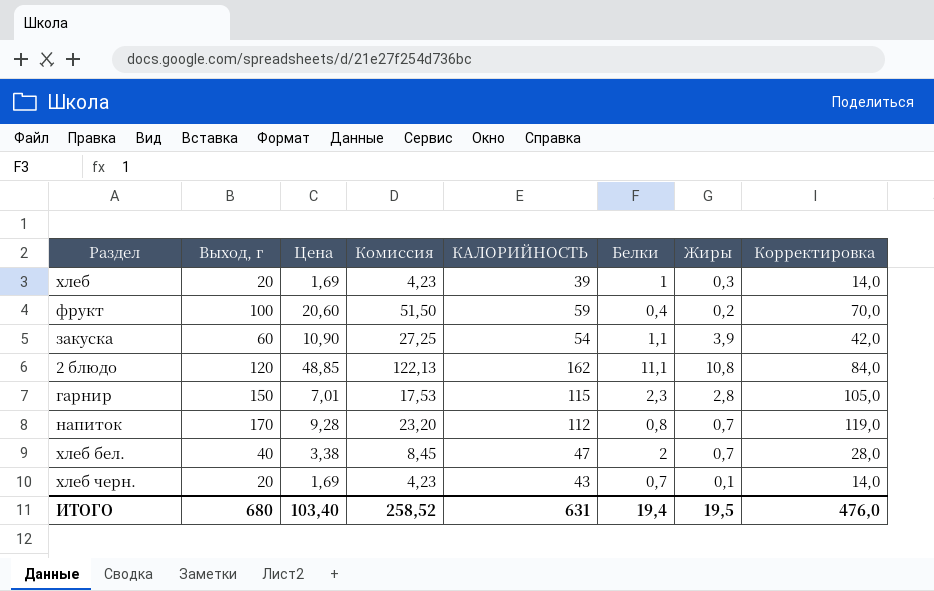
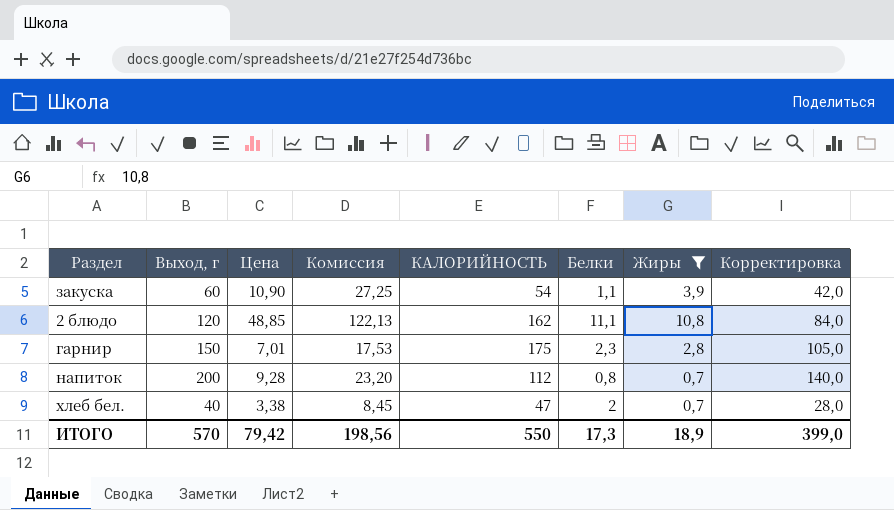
filter: none -> Жиры >= 0,7
гарнир | КАЛОРИЙНОСТЬ: 115 -> 175
напиток | Выход, г: 170 -> 200
напиток | Корректировка: 119,0 -> 140,0
ИТОГО | Выход, г: 680 -> 570
ИТОГО | Цена: 103,40 -> 79,42
ИТОГО | Комиссия: 258,52 -> 198,56
ИТОГО | КАЛОРИЙНОСТЬ: 631 -> 550
ИТОГО | Белки: 19,4 -> 17,3
ИТОГО | Жиры: 19,5 -> 18,9
ИТОГО | Корректировка: 476,0 -> 399,0

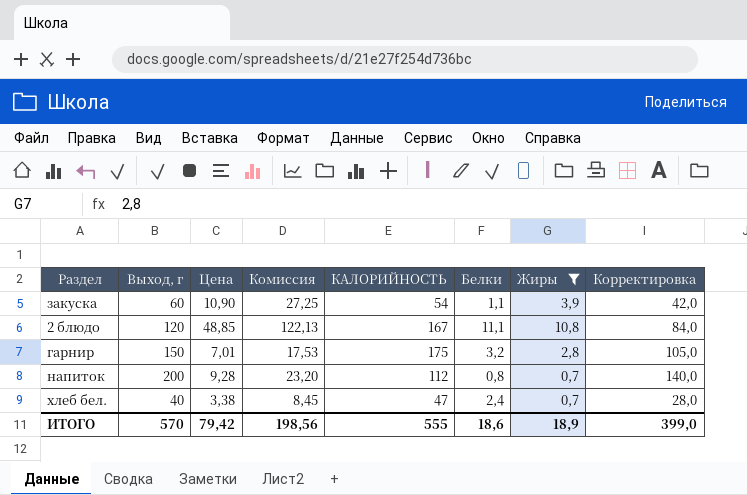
2 блюдо | КАЛОРИЙНОСТЬ: 162 -> 167
гарнир | Белки: 2,3 -> 3,2
хлеб бел. | Белки: 2 -> 2,4
ИТОГО | КАЛОРИЙНОСТЬ: 550 -> 555
ИТОГО | Белки: 17,3 -> 18,6

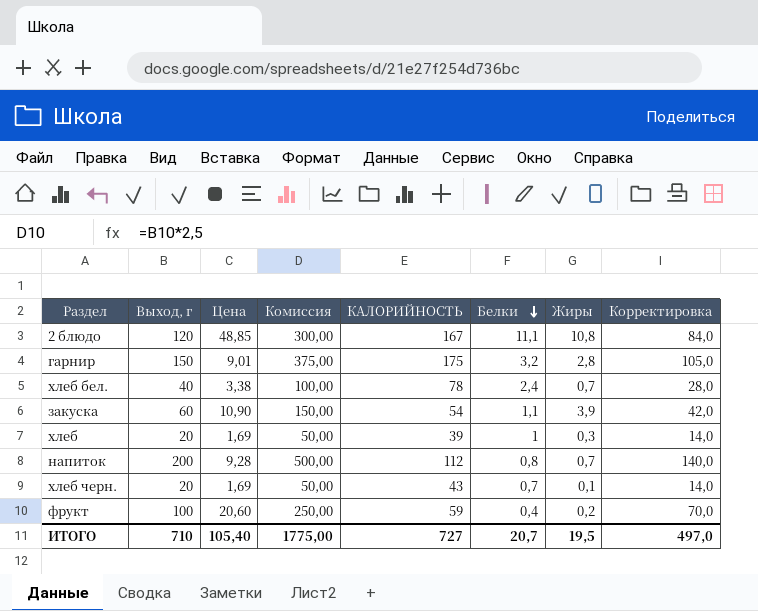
filter: Жиры >= 0,7 -> none
row order: none -> Белки descending
column Комиссия | formula: [Цена] * 2,5 -> [Выход, г] * 2,5
гарнир | Цена: 7,01 -> 9,01
хлеб бел. | КАЛОРИЙНОСТЬ: 47 -> 78
ИТОГО | Выход, г: 570 -> 710
ИТОГО | Цена: 79,42 -> 105,40
ИТОГО | Комиссия: 198,56 -> 1775,00
ИТОГО | КАЛОРИЙНОСТЬ: 555 -> 727
ИТОГО | Белки: 18,6 -> 20,7
ИТОГО | Жиры: 18,9 -> 19,5
ИТОГО | Корректировка: 399,0 -> 497,0

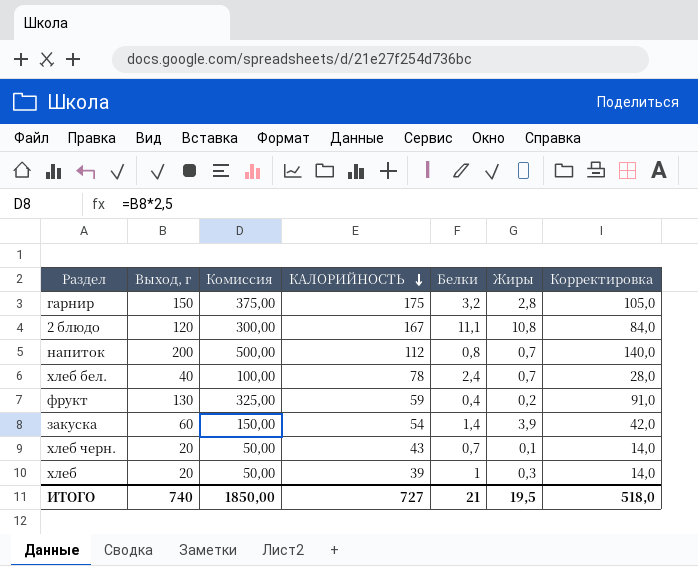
row order: Белки descending -> КАЛОРИЙНОСТЬ descending
column Цена | position: 3 -> none
фрукт | Выход, г: 100 -> 130
фрукт | Комиссия: 250,00 -> 325,00
фрукт | Корректировка: 70,0 -> 91,0
закуска | Белки: 1,1 -> 1,4
ИТОГО | Выход, г: 710 -> 740
ИТОГО | Комиссия: 1775,00 -> 1850,00
ИТОГО | Белки: 20,7 -> 21
ИТОГО | Корректировка: 497,0 -> 518,0

